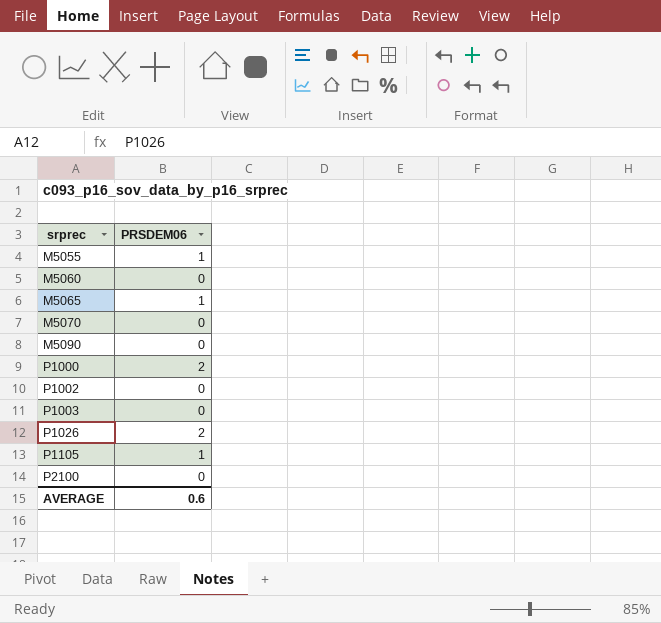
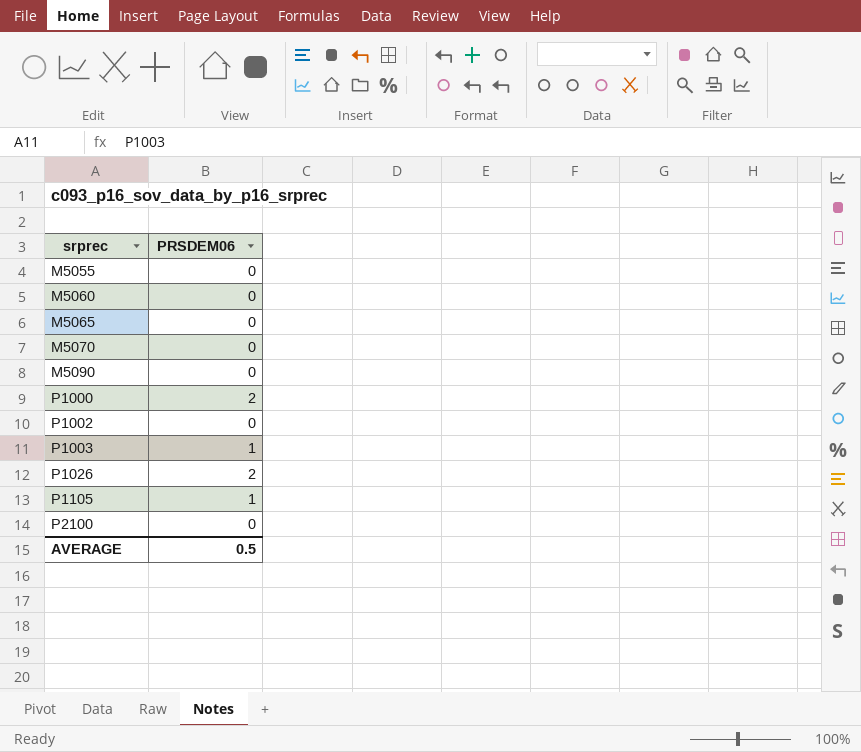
M5055 | PRSDEM06: 1 -> 0
M5065 | PRSDEM06: 1 -> 0
P1003 | PRSDEM06: 0 -> 1
AVERAGE | PRSDEM06: 0.6 -> 0.5

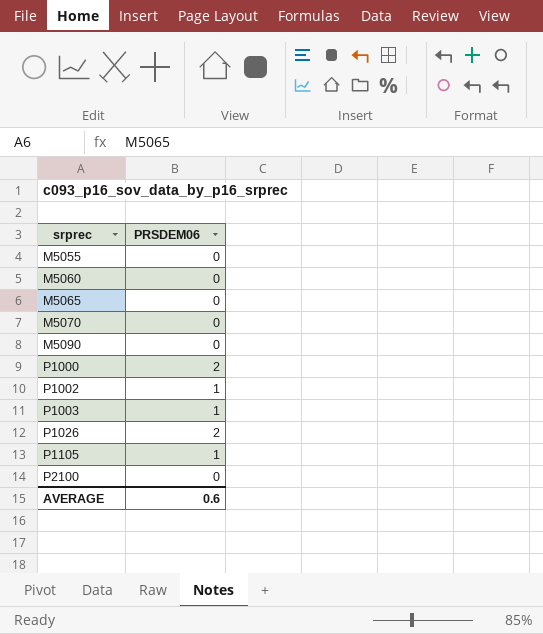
P1002 | PRSDEM06: 0 -> 1
AVERAGE | PRSDEM06: 0.5 -> 0.6

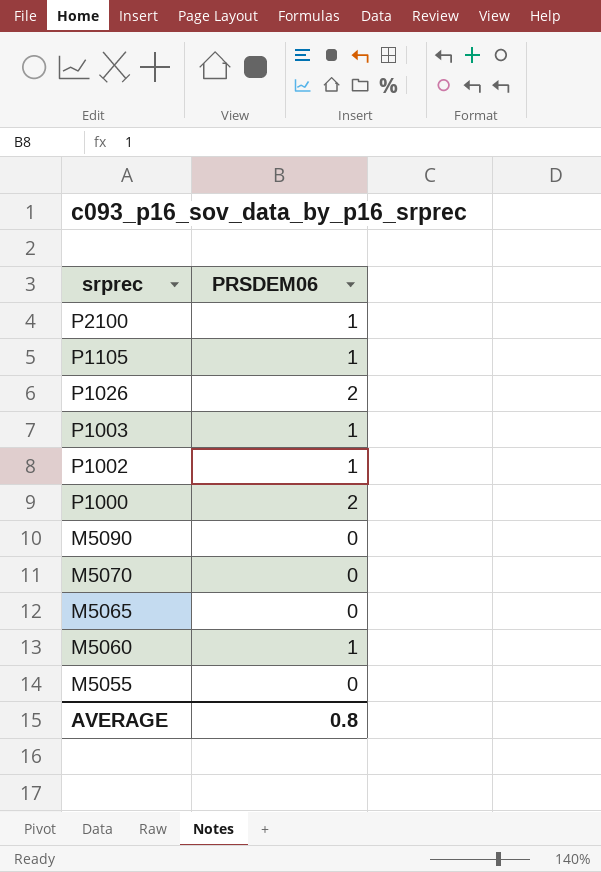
row order: srprec ascending -> srprec descending
P2100 | PRSDEM06: 0 -> 1
M5060 | PRSDEM06: 0 -> 1
AVERAGE | PRSDEM06: 0.6 -> 0.8

